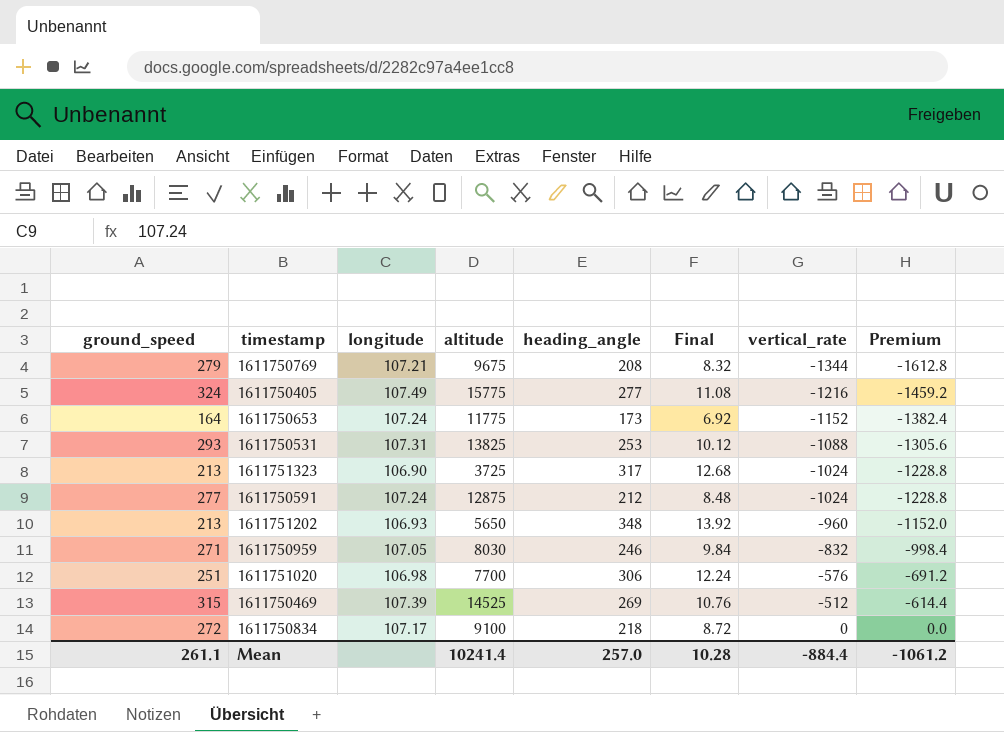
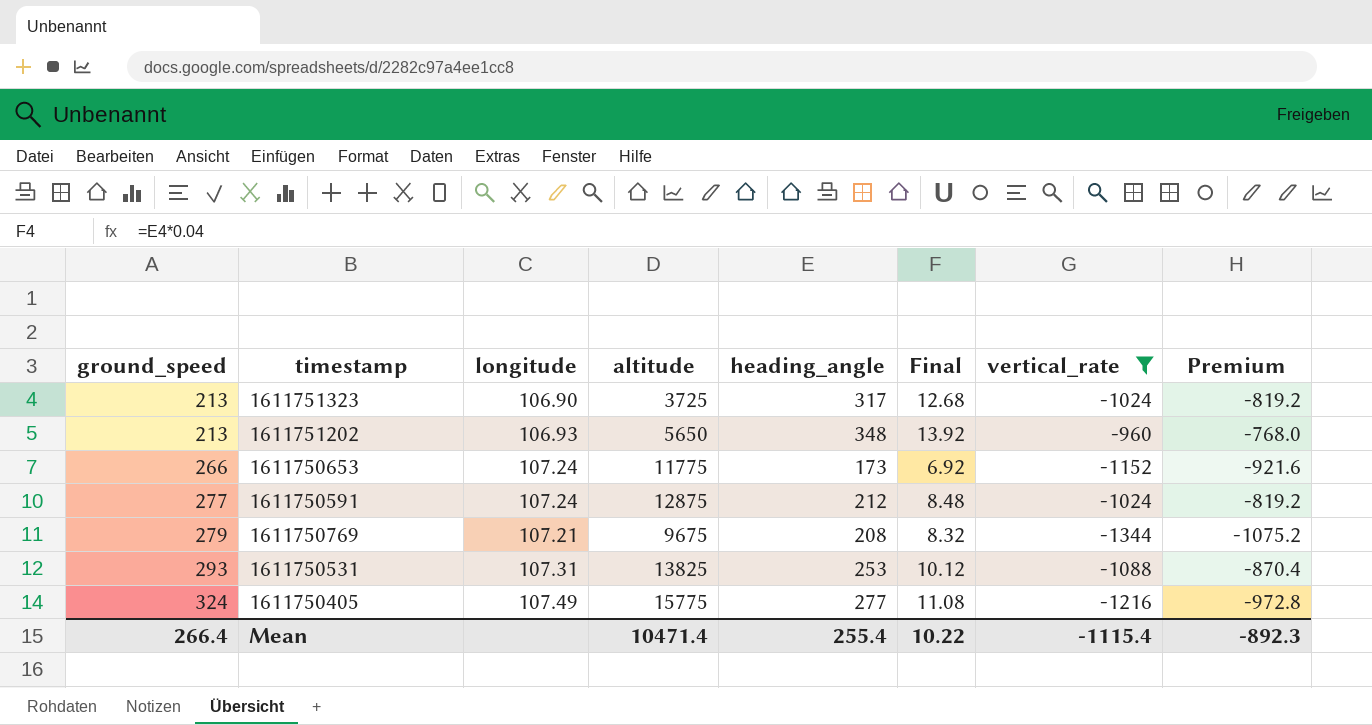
filter: none -> vertical_rate <= -960
row order: vertical_rate ascending -> ground_speed ascending
column Premium | formula: [vertical_rate] * 1.2 -> [vertical_rate] * 0.8
1611750653 | ground_speed: 164 -> 266
Mean | ground_speed: 261.1 -> 266.4
Mean | altitude: 10241.4 -> 10471.4
Mean | heading_angle: 257.0 -> 255.4
Mean | Final: 10.28 -> 10.22
Mean | vertical_rate: -884.4 -> -1115.4
Mean | Premium: -1061.2 -> -892.3

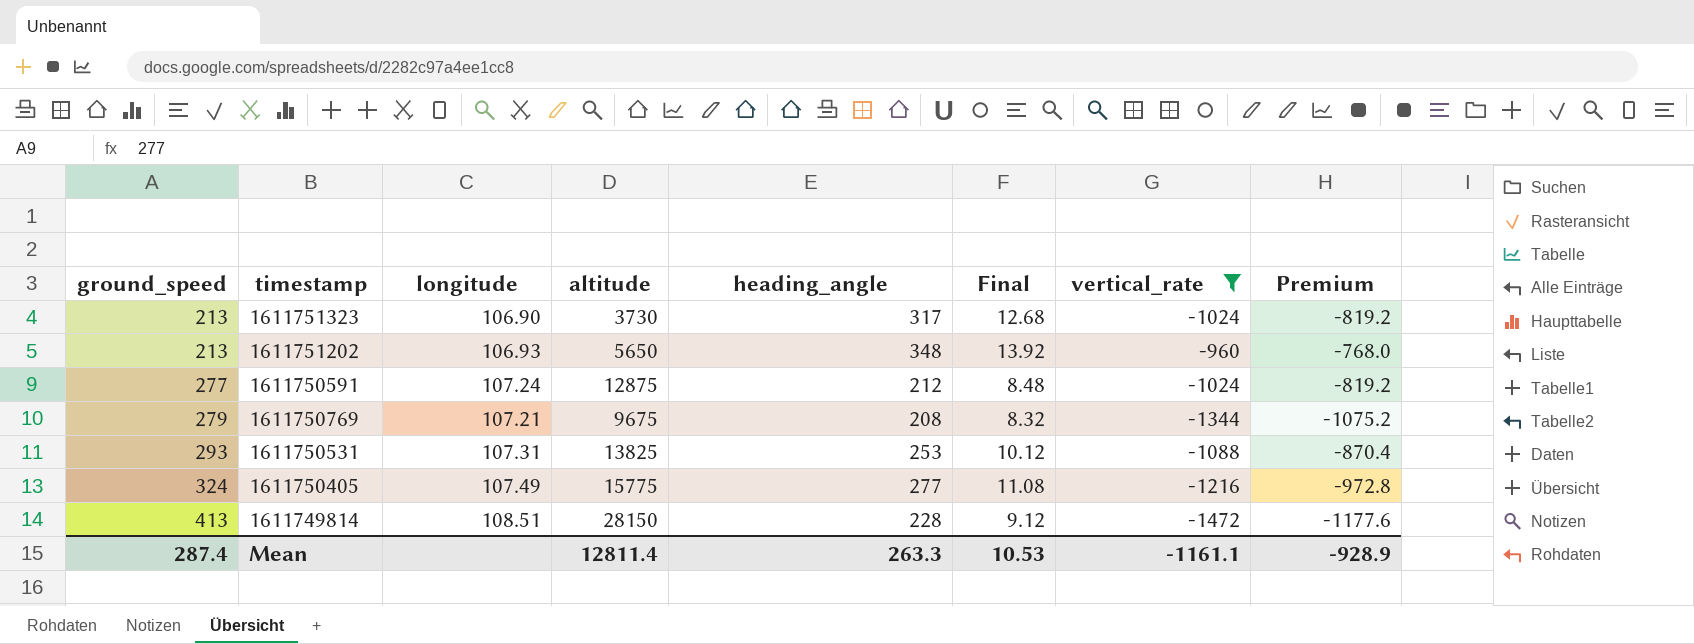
row 1611750653: 266 | 107.24 | 11775 | 173 | 6.92 | -1152 | -921.6 -> none
1611751323 | altitude: 3725 -> 3730
row 1611749814: none -> 413 | 108.51 | 28150 | 228 | 9.12 | -1472 | -1177.6
Mean | ground_speed: 266.4 -> 287.4
Mean | altitude: 10471.4 -> 12811.4
Mean | heading_angle: 255.4 -> 263.3
Mean | Final: 10.22 -> 10.53
Mean | vertical_rate: -1115.4 -> -1161.1
Mean | Premium: -892.3 -> -928.9

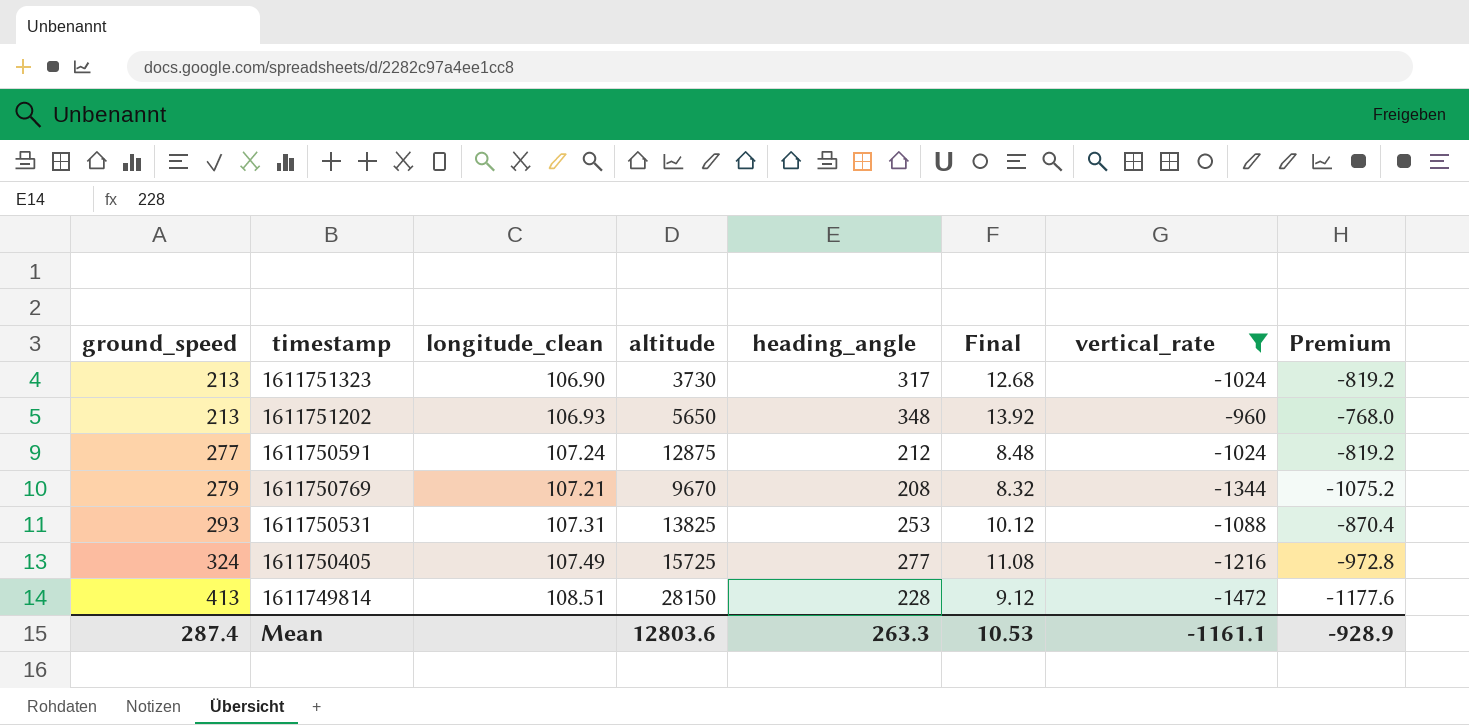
column name: longitude -> longitude_clean
1611750769 | altitude: 9675 -> 9670
1611750405 | altitude: 15775 -> 15725
Mean | altitude: 12811.4 -> 12803.6

